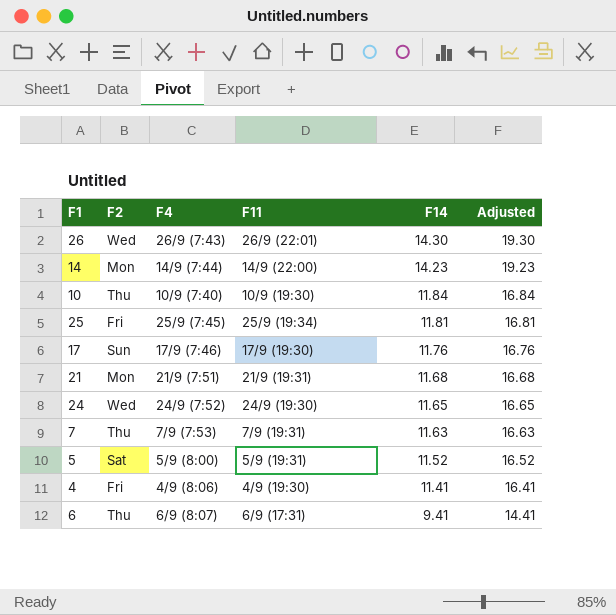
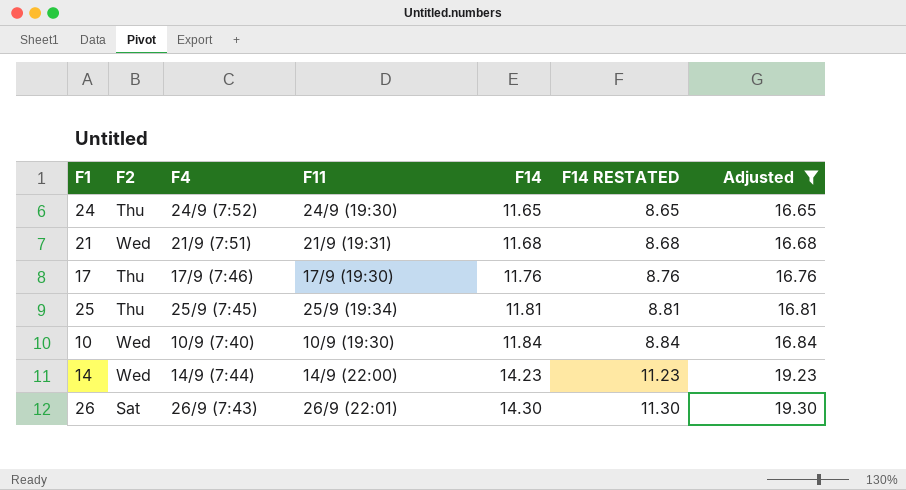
filter: none -> Adjusted >= 16.65
row order: F14 descending -> F14 ascending
column F14 RESTATED | formula: none -> [F14] - 3
24 | F2: Wed -> Thu
21 | F2: Mon -> Wed
17 | F2: Sun -> Thu
25 | F2: Fri -> Thu
10 | F2: Thu -> Wed
14 | F2: Mon -> Wed
26 | F2: Wed -> Sat

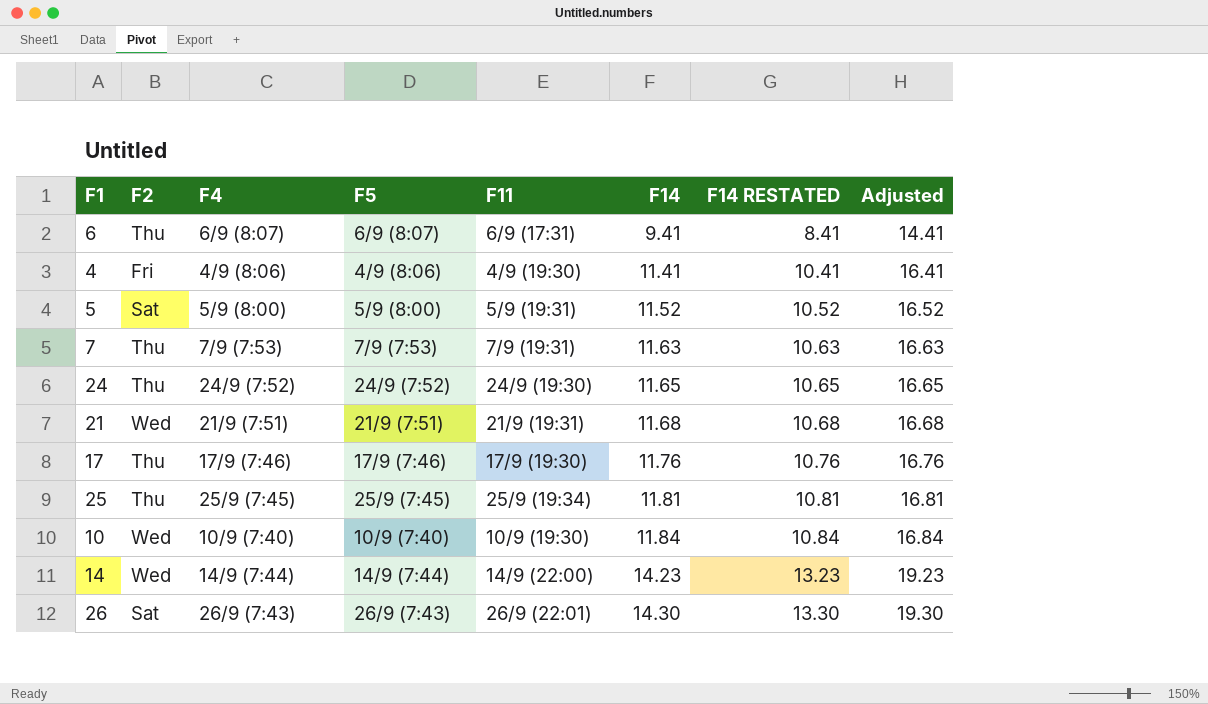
filter: Adjusted >= 16.65 -> none
column F5 | position: none -> 4
column F14 RESTATED | formula: [F14] - 3 -> [F14] - 1

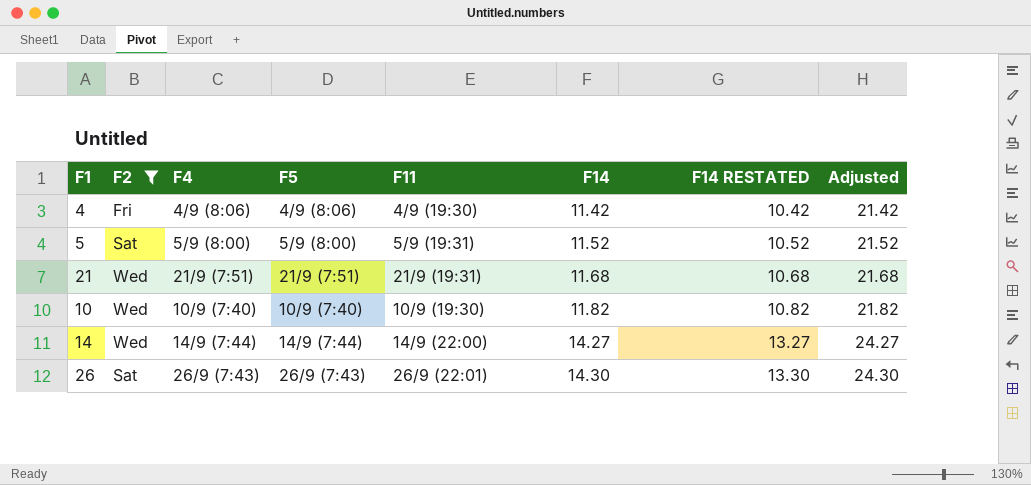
filter: none -> F2 != Thu
column Adjusted | formula: [F14] + 5 -> [F14] + 10
4 | F14: 11.41 -> 11.42
4 | F14 RESTATED: 10.41 -> 10.42
10 | F14: 11.84 -> 11.82
10 | F14 RESTATED: 10.84 -> 10.82
14 | F14: 14.23 -> 14.27
14 | F14 RESTATED: 13.23 -> 13.27

